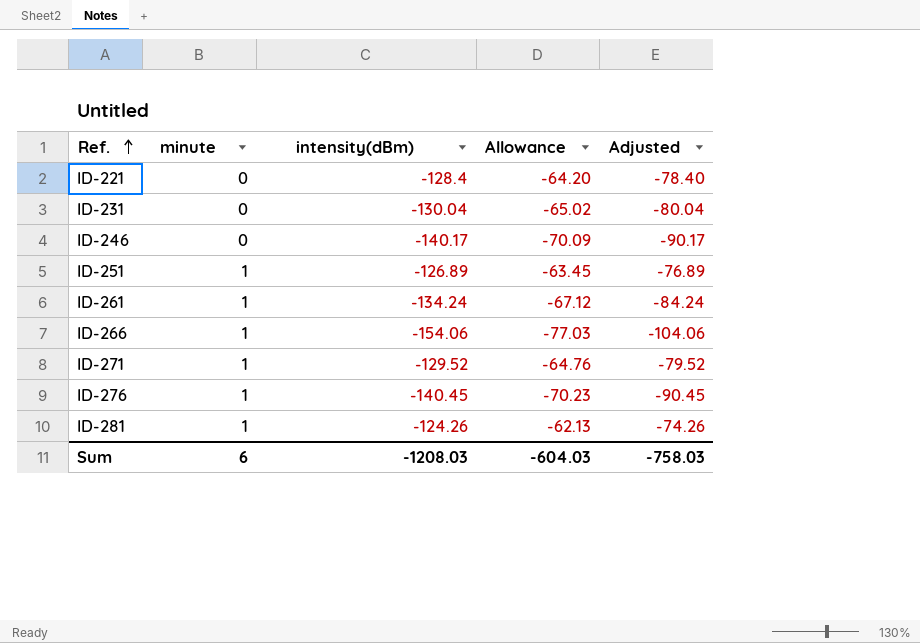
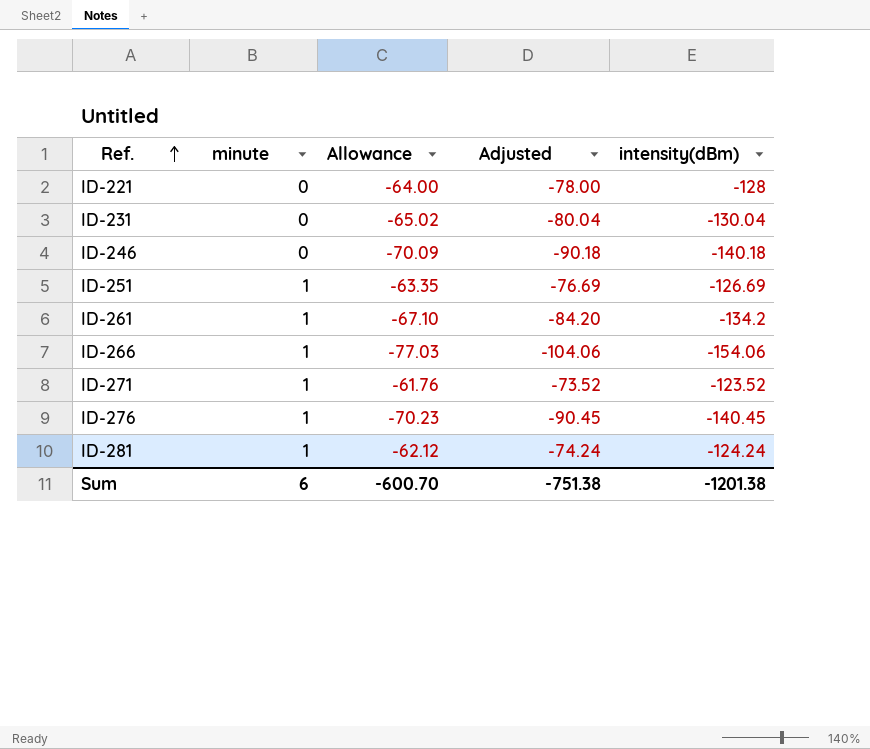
column intensity(dBm) | position: 3 -> 5
ID-221 | Allowance: -64.20 -> -64.00
ID-221 | Adjusted: -78.40 -> -78.00
ID-221 | intensity(dBm): -128.4 -> -128
ID-246 | Adjusted: -90.17 -> -90.18
ID-246 | intensity(dBm): -140.17 -> -140.18
ID-251 | Allowance: -63.45 -> -63.35
ID-251 | Adjusted: -76.89 -> -76.69
ID-251 | intensity(dBm): -126.89 -> -126.69
ID-261 | Allowance: -67.12 -> -67.10
ID-261 | Adjusted: -84.24 -> -84.20
ID-261 | intensity(dBm): -134.24 -> -134.2
ID-271 | Allowance: -64.76 -> -61.76
ID-271 | Adjusted: -79.52 -> -73.52
ID-271 | intensity(dBm): -129.52 -> -123.52
ID-281 | Allowance: -62.13 -> -62.12
ID-281 | Adjusted: -74.26 -> -74.24
ID-281 | intensity(dBm): -124.26 -> -124.24
Sum | Allowance: -604.03 -> -600.70
Sum | Adjusted: -758.03 -> -751.38
Sum | intensity(dBm): -1208.03 -> -1201.38

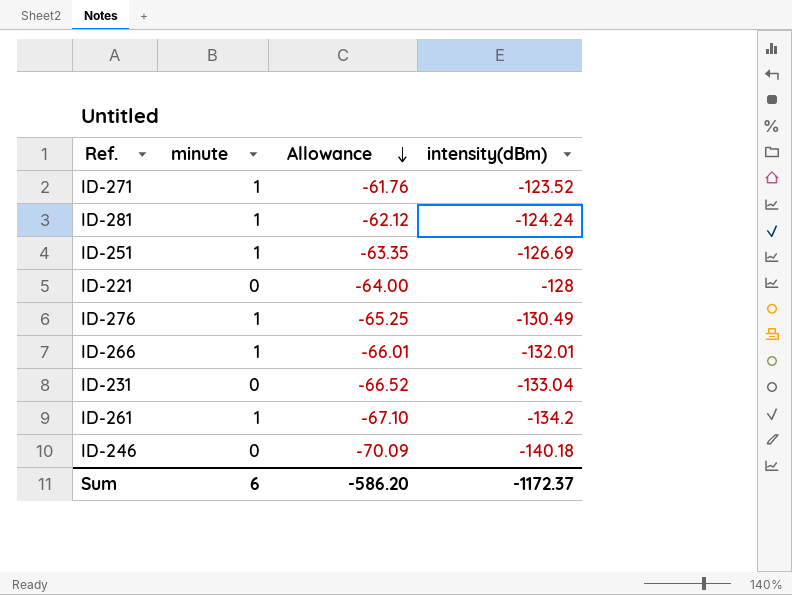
row order: Ref. ascending -> Allowance descending
column Adjusted | formula: [intensity(dBm)] + 50 -> none
ID-276 | Allowance: -70.23 -> -65.25
ID-276 | intensity(dBm): -140.45 -> -130.49
ID-266 | Allowance: -77.03 -> -66.01
ID-266 | intensity(dBm): -154.06 -> -132.01
ID-231 | Allowance: -65.02 -> -66.52
ID-231 | intensity(dBm): -130.04 -> -133.04
Sum | Allowance: -600.70 -> -586.20
Sum | intensity(dBm): -1201.38 -> -1172.37

